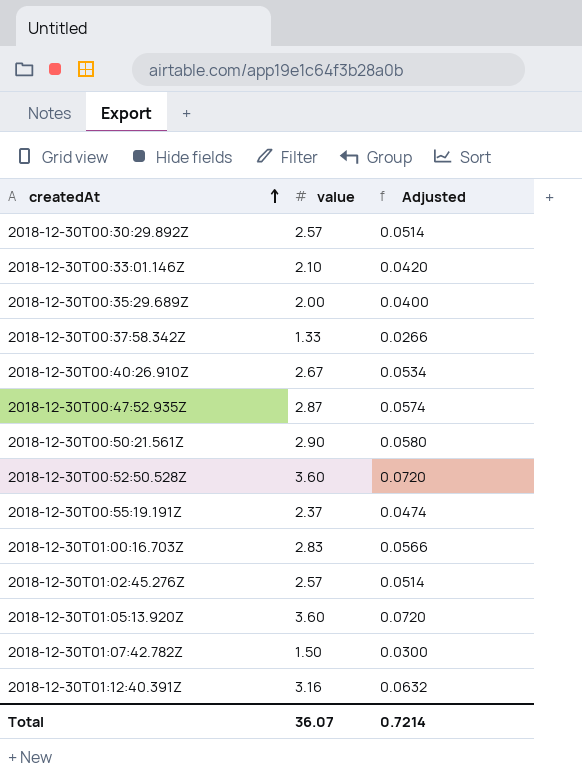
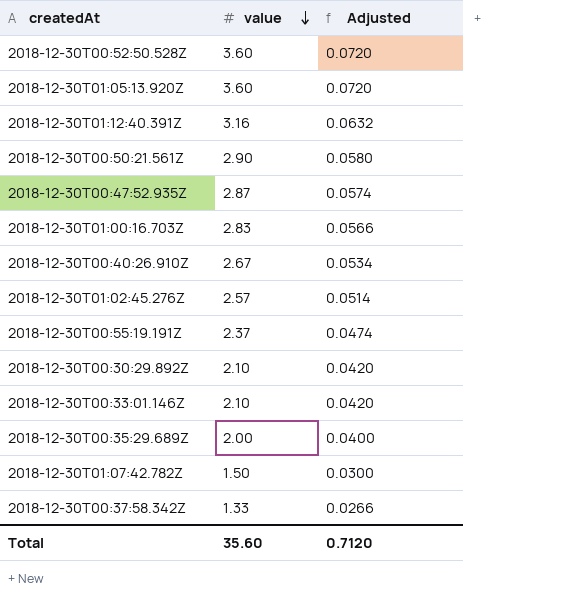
row order: createdAt ascending -> value descending
2018-12-30T00:30:29.892Z | value: 2.57 -> 2.10
2018-12-30T00:30:29.892Z | Adjusted: 0.0514 -> 0.0420
Total | value: 36.07 -> 35.60
Total | Adjusted: 0.7214 -> 0.7120

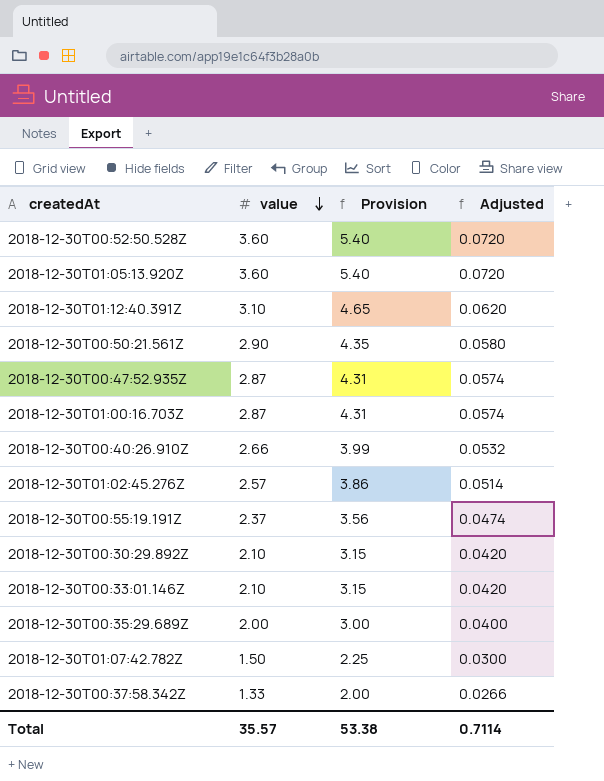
column Provision | formula: none -> [value] * 1.5
2018-12-30T01:12:40.391Z | value: 3.16 -> 3.10
2018-12-30T01:12:40.391Z | Adjusted: 0.0632 -> 0.0620
2018-12-30T01:00:16.703Z | value: 2.83 -> 2.87
2018-12-30T01:00:16.703Z | Adjusted: 0.0566 -> 0.0574
2018-12-30T00:40:26.910Z | value: 2.67 -> 2.66
2018-12-30T00:40:26.910Z | Adjusted: 0.0534 -> 0.0532
Total | value: 35.60 -> 35.57
Total | Adjusted: 0.7120 -> 0.7114

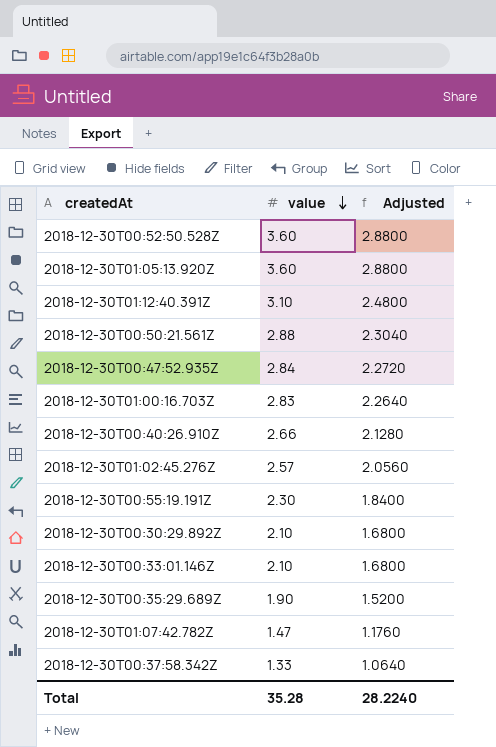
column Provision | formula: [value] * 1.5 -> none
column Adjusted | formula: [value] * 0.02 -> [value] * 0.8
2018-12-30T00:50:21.561Z | value: 2.90 -> 2.88
2018-12-30T00:47:52.935Z | value: 2.87 -> 2.84
2018-12-30T01:00:16.703Z | value: 2.87 -> 2.83
2018-12-30T00:55:19.191Z | value: 2.37 -> 2.30
2018-12-30T00:35:29.689Z | value: 2.00 -> 1.90
2018-12-30T01:07:42.782Z | value: 1.50 -> 1.47
Total | value: 35.57 -> 35.28
Total | Adjusted: 0.7114 -> 28.2240

